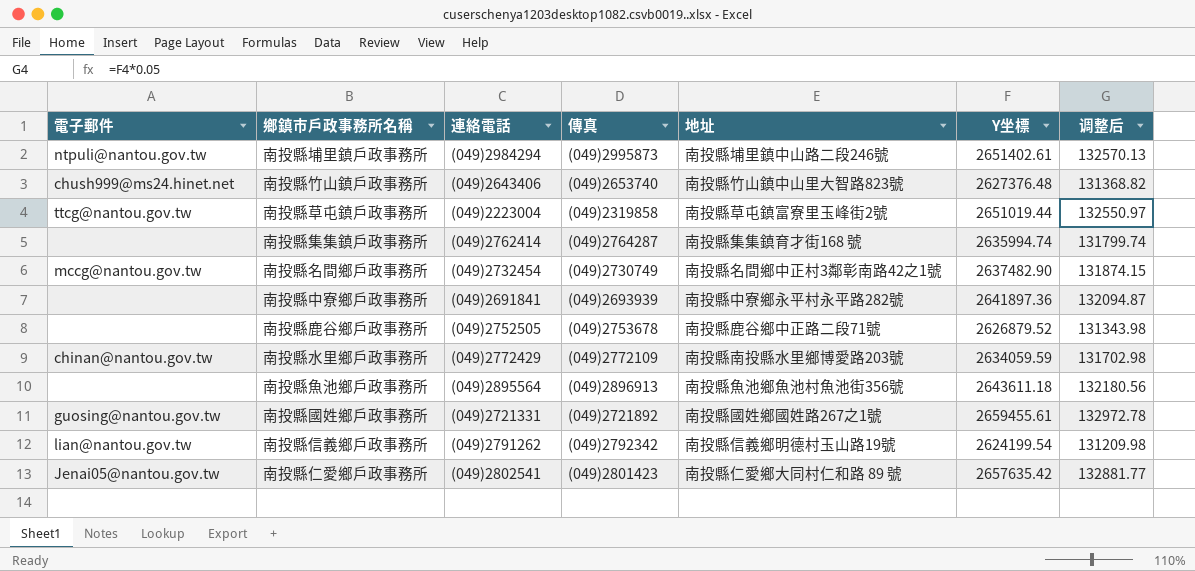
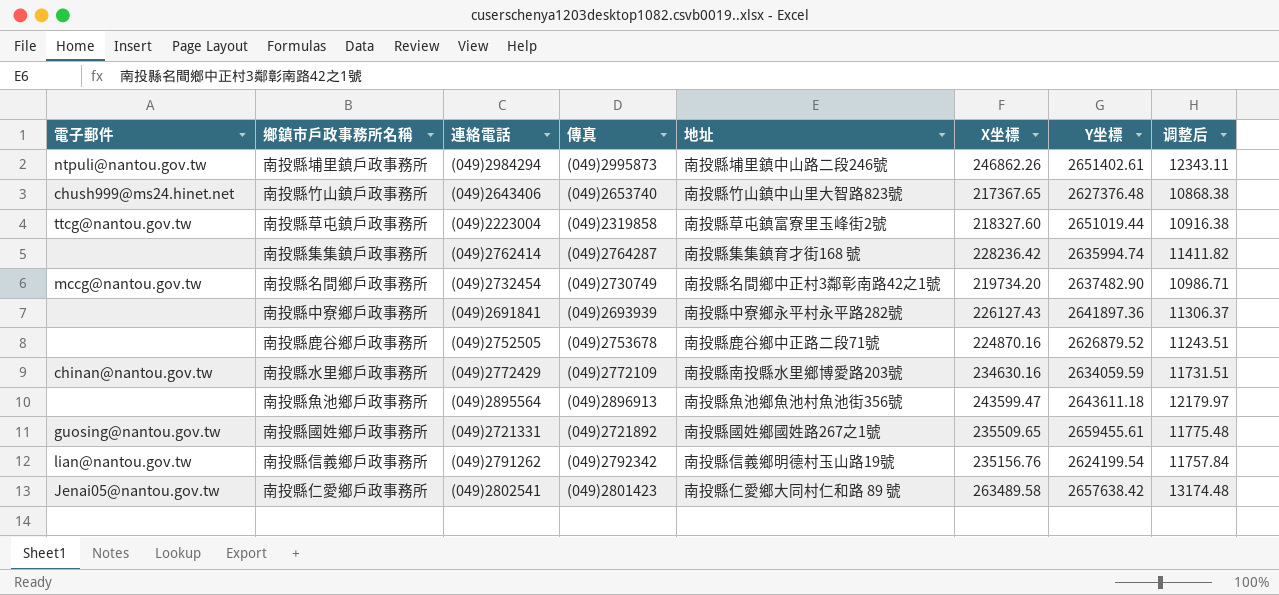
column X坐標 | position: none -> 6
column 调整后 | formula: [Y坐標] * 0.05 -> [X坐標] * 0.05
南投縣仁愛鄉戶政事務所 | Y坐標: 2657635.42 -> 2657638.42

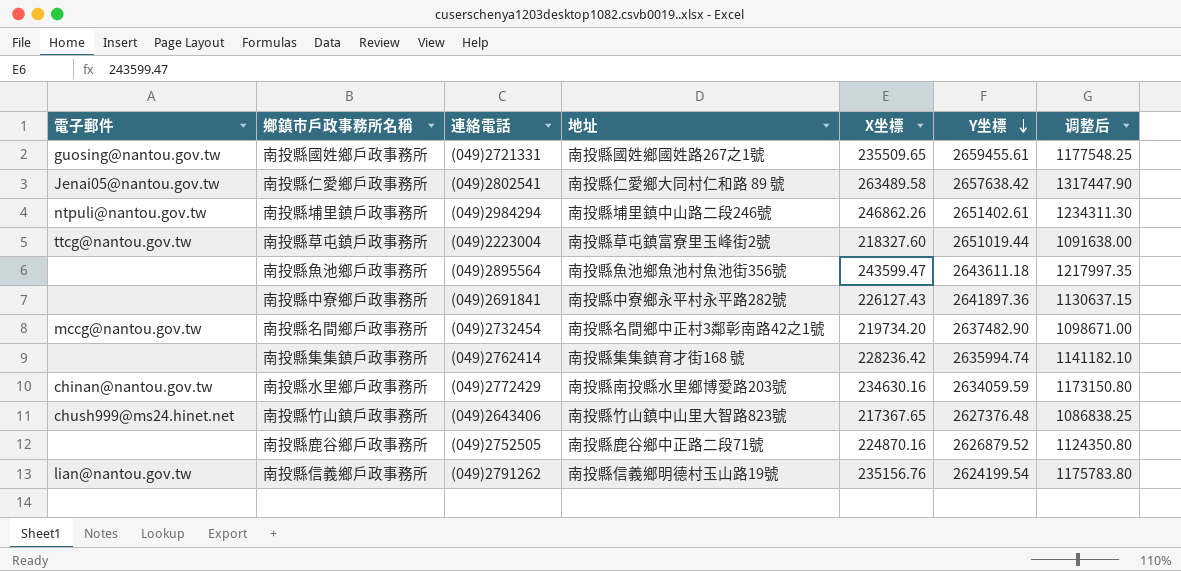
row order: none -> Y坐標 descending
column 傳真 | position: 4 -> none
column 调整后 | formula: [X坐標] * 0.05 -> [X坐標] * 5

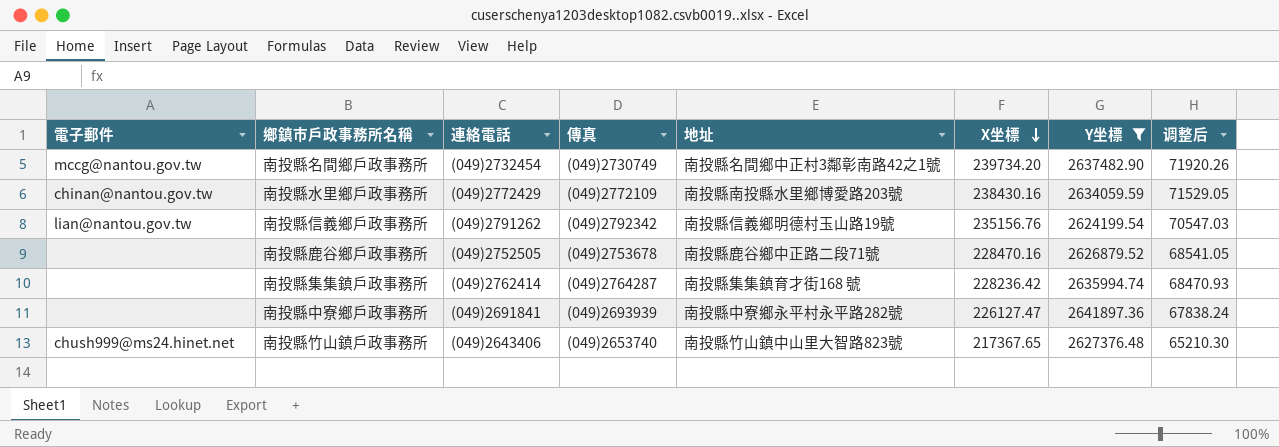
filter: none -> Y坐標 <= 2641897.36
row order: Y坐標 descending -> X坐標 descending
column 傳真 | position: none -> 4
column 调整后 | formula: [X坐標] * 5 -> [X坐標] * 0.3
南投縣名間鄉戶政事務所 | X坐標: 219734.20 -> 239734.20
南投縣水里鄉戶政事務所 | X坐標: 234630.16 -> 238430.16
南投縣鹿谷鄉戶政事務所 | X坐標: 224870.16 -> 228470.16
南投縣中寮鄉戶政事務所 | X坐標: 226127.43 -> 226127.47

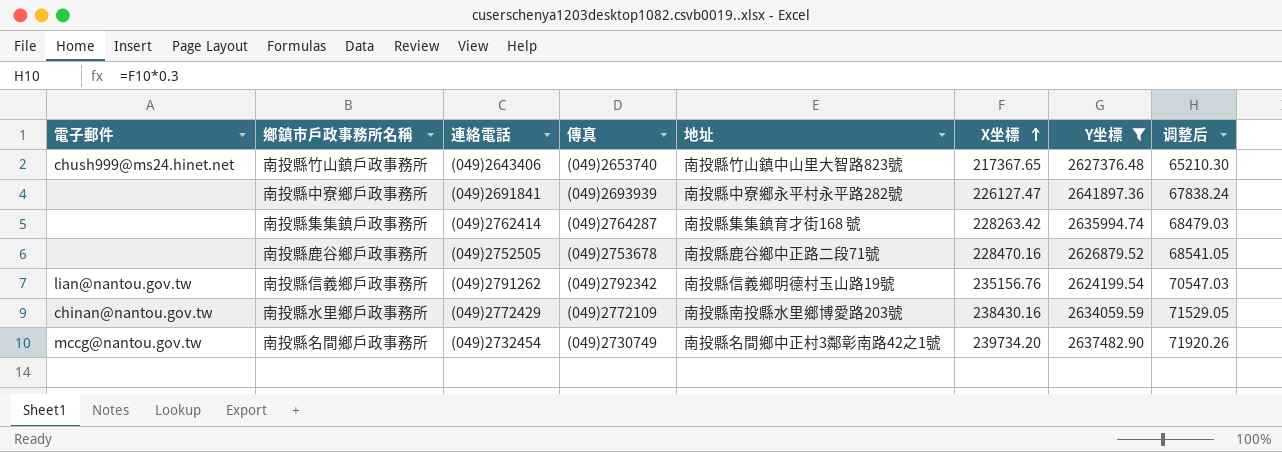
row order: X坐標 descending -> X坐標 ascending
南投縣集集鎮戶政事務所 | X坐標: 228236.42 -> 228263.42
南投縣集集鎮戶政事務所 | 调整后: 68470.93 -> 68479.03

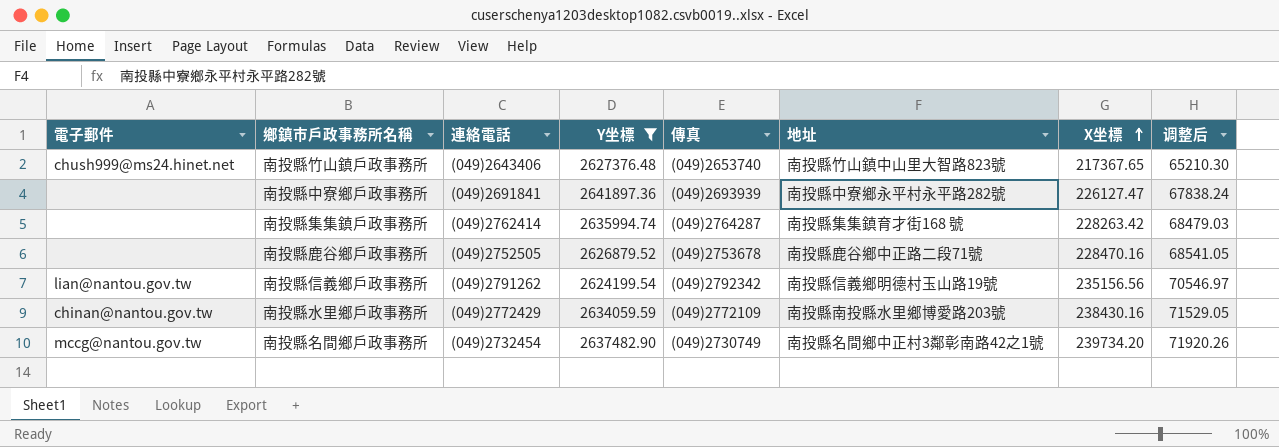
column Y坐標 | position: 7 -> 4
南投縣信義鄉戶政事務所 | X坐標: 235156.76 -> 235156.56
南投縣信義鄉戶政事務所 | 调整后: 70547.03 -> 70546.97

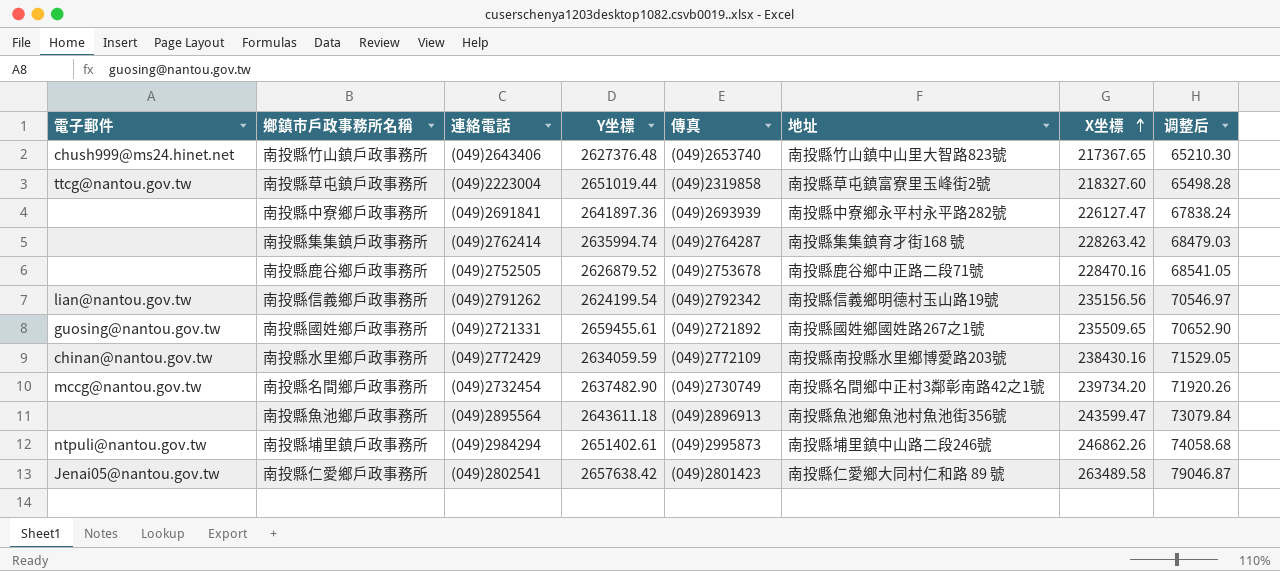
filter: Y坐標 <= 2641897.36 -> none

